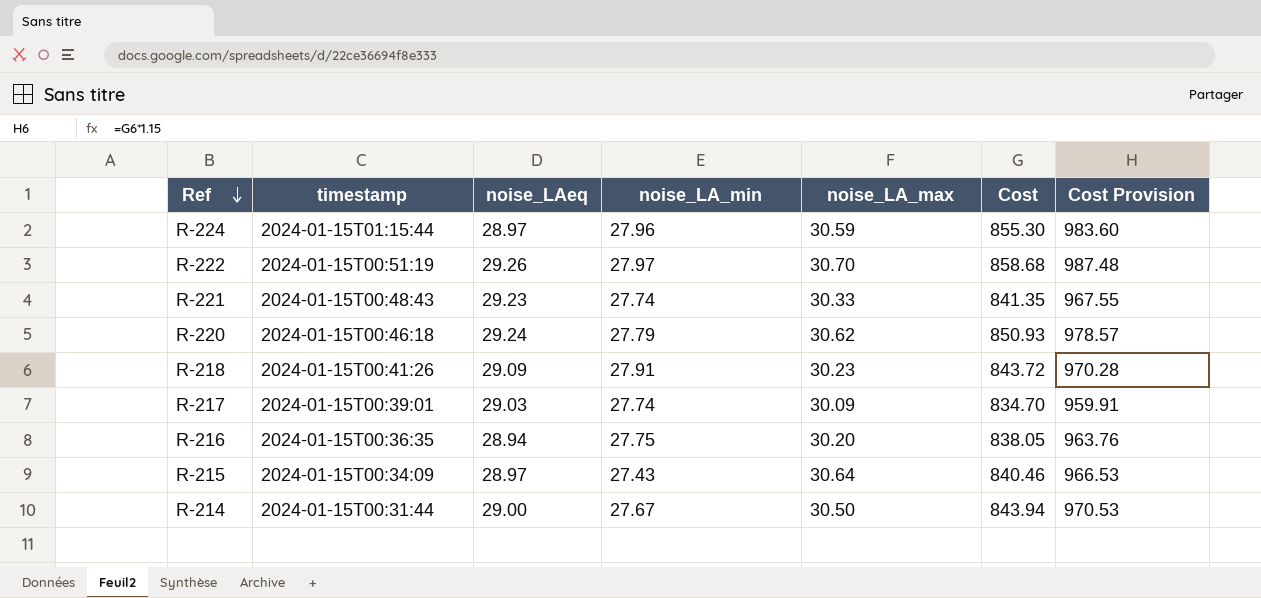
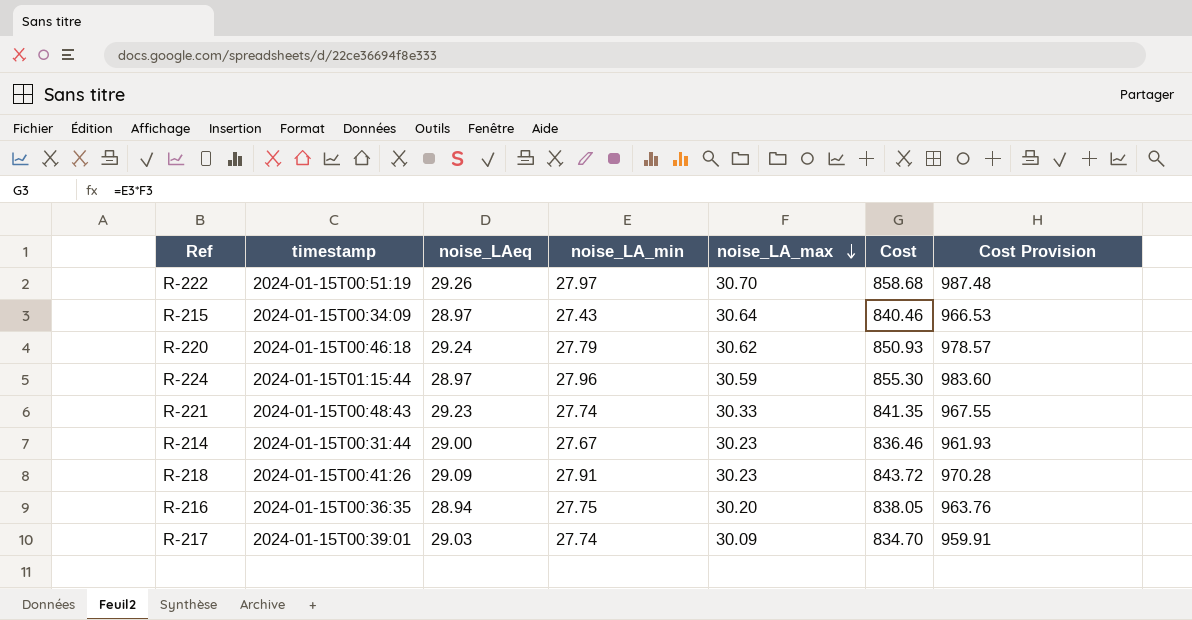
row order: Ref descending -> noise_LA_max descending
R-214 | noise_LA_max: 30.50 -> 30.23
R-214 | Cost: 843.94 -> 836.46
R-214 | Cost Provision: 970.53 -> 961.93

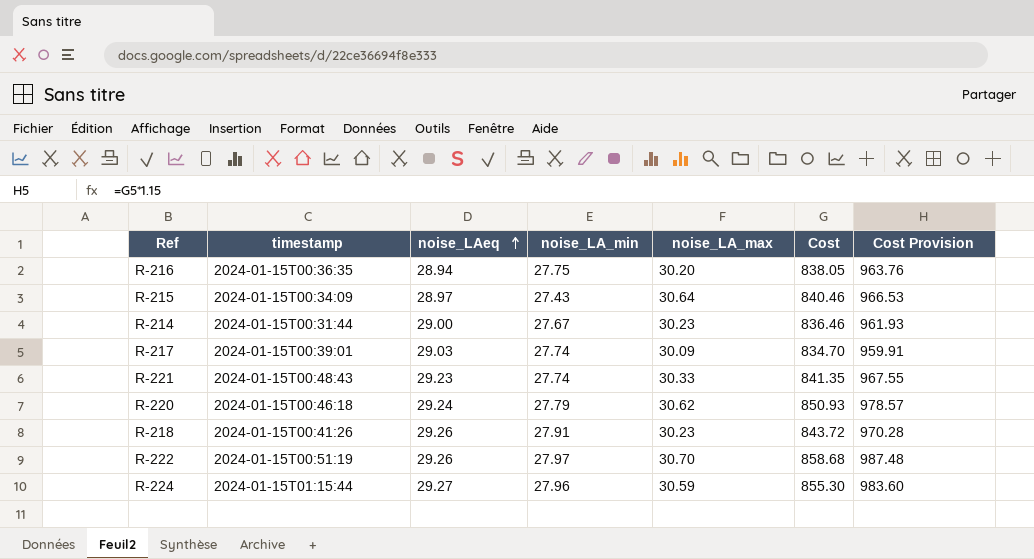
row order: noise_LA_max descending -> noise_LAeq ascending
R-218 | noise_LAeq: 29.09 -> 29.26
R-224 | noise_LAeq: 28.97 -> 29.27

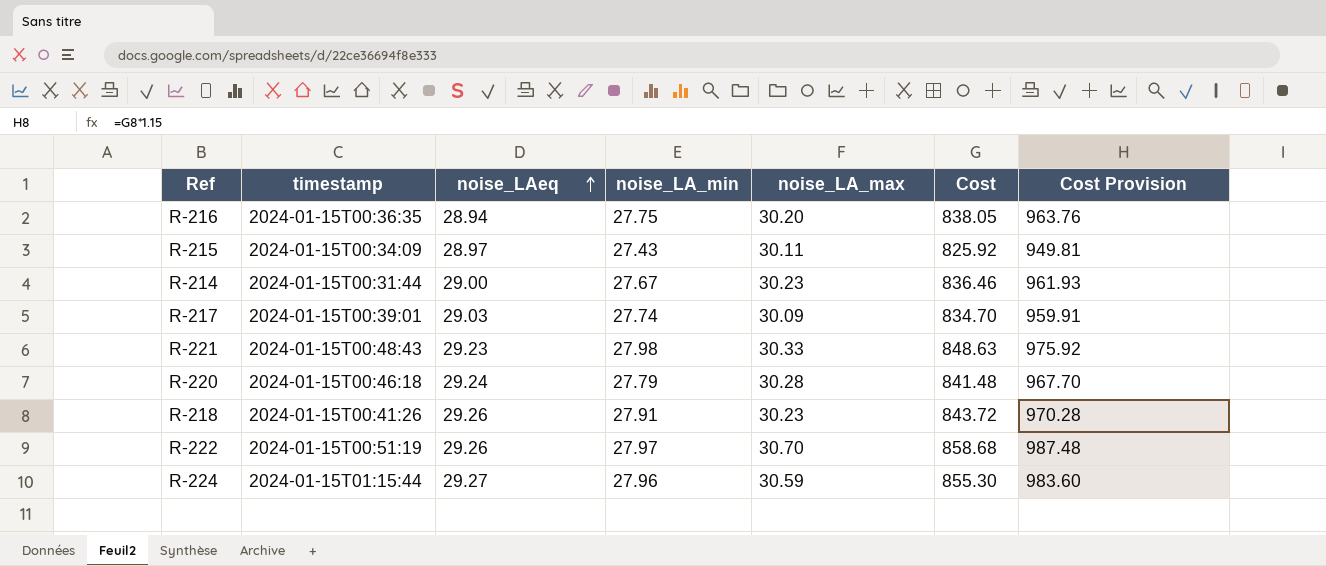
R-215 | noise_LA_max: 30.64 -> 30.11
R-215 | Cost: 840.46 -> 825.92
R-215 | Cost Provision: 966.53 -> 949.81
R-221 | noise_LA_min: 27.74 -> 27.98
R-221 | Cost: 841.35 -> 848.63
R-221 | Cost Provision: 967.55 -> 975.92
R-220 | noise_LA_max: 30.62 -> 30.28
R-220 | Cost: 850.93 -> 841.48
R-220 | Cost Provision: 978.57 -> 967.70

